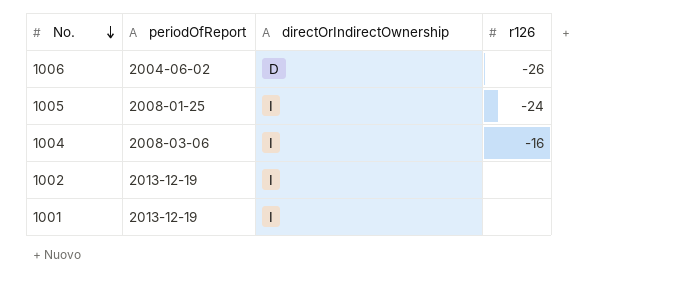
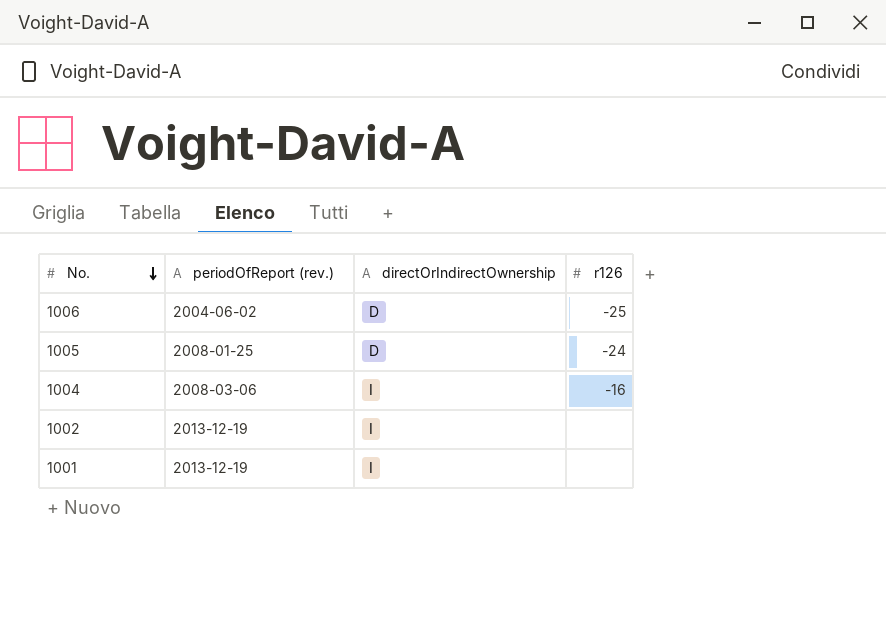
column name: periodOfReport -> periodOfReport (rev.)
1006 | r126: -26 -> -25
1005 | directOrIndirectOwnership: I -> D

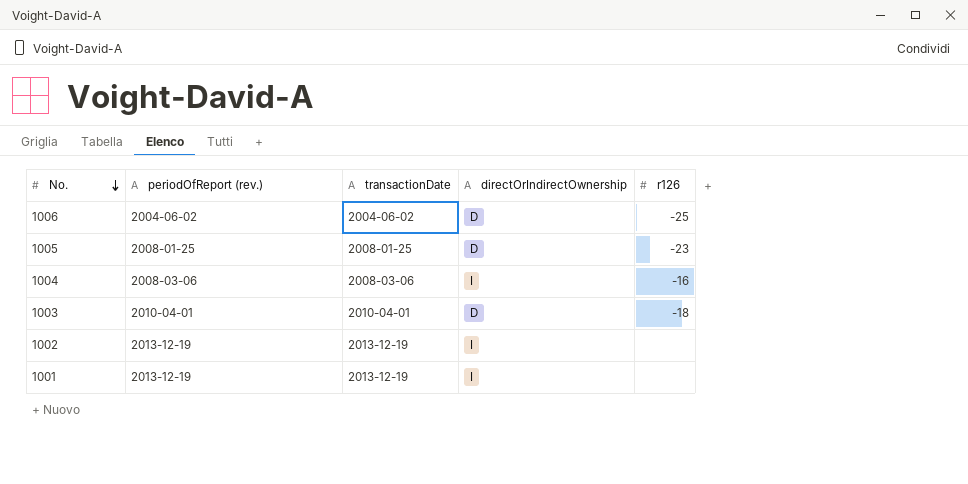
column transactionDate | position: none -> 3
1005 | r126: -24 -> -23
row 1003: none -> 2010-04-01 | 2010-04-01 | D | -18

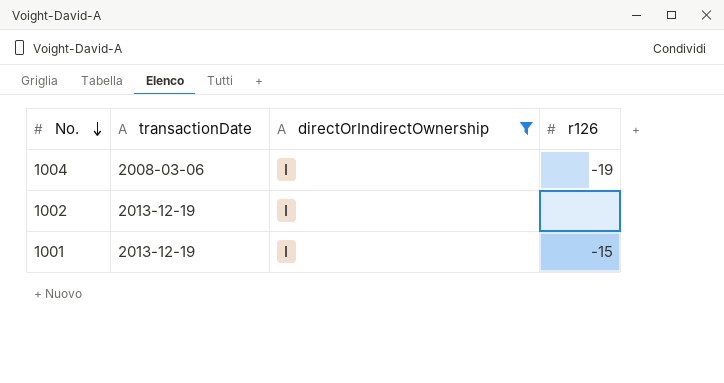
filter: none -> directOrIndirectOwnership = I
column periodOfReport (rev.) | position: 2 -> none
1004 | r126: -16 -> -19
1001 | r126: none -> -15

